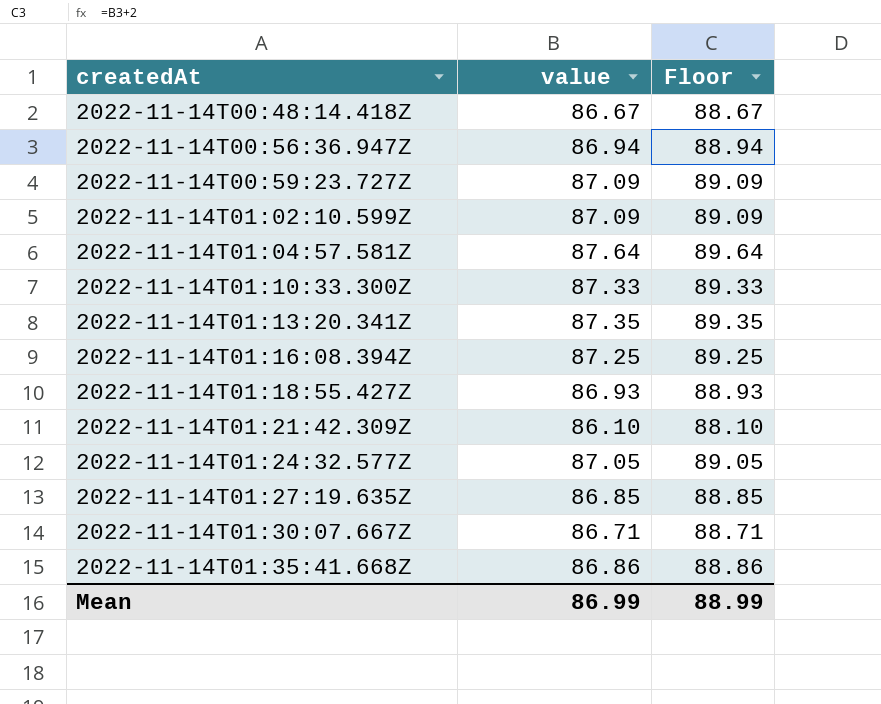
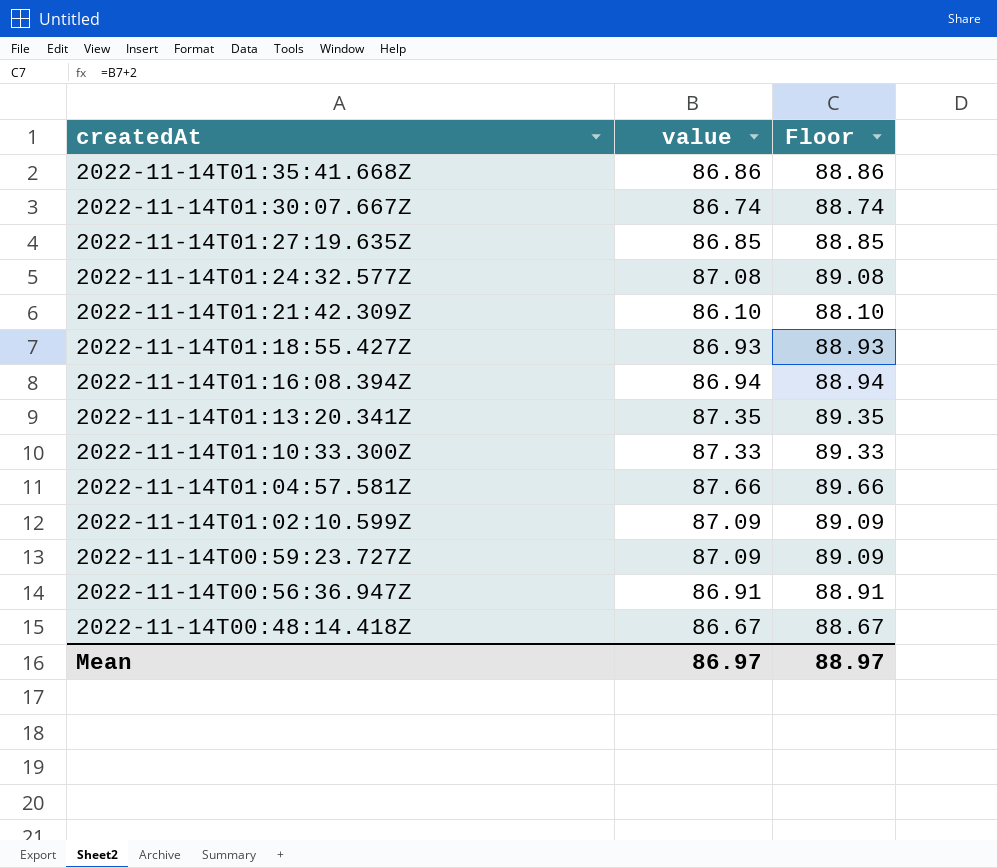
row order: createdAt ascending -> createdAt descending
2022-11-14T01:30:07.667Z | value: 86.71 -> 86.74
2022-11-14T01:30:07.667Z | Floor: 88.71 -> 88.74
2022-11-14T01:24:32.577Z | value: 87.05 -> 87.08
2022-11-14T01:24:32.577Z | Floor: 89.05 -> 89.08
2022-11-14T01:16:08.394Z | value: 87.25 -> 86.94
2022-11-14T01:16:08.394Z | Floor: 89.25 -> 88.94
2022-11-14T01:04:57.581Z | value: 87.64 -> 87.66
2022-11-14T01:04:57.581Z | Floor: 89.64 -> 89.66
2022-11-14T00:56:36.947Z | value: 86.94 -> 86.91
2022-11-14T00:56:36.947Z | Floor: 88.94 -> 88.91
Mean | value: 86.99 -> 86.97
Mean | Floor: 88.99 -> 88.97

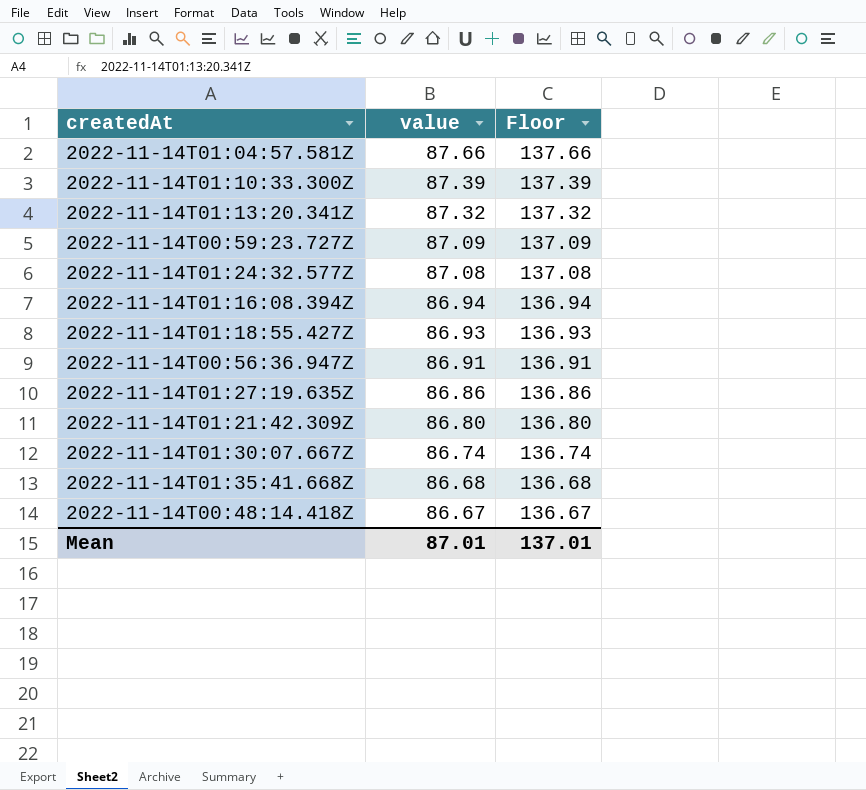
row order: createdAt descending -> value descending
column Floor | formula: [value] + 2 -> [value] + 50
row 2022-11-14T01:02:10.599Z: 87.09 | 89.09 -> none
2022-11-14T01:10:33.300Z | value: 87.33 -> 87.39
2022-11-14T01:13:20.341Z | value: 87.35 -> 87.32
2022-11-14T01:27:19.635Z | value: 86.85 -> 86.86
2022-11-14T01:21:42.309Z | value: 86.10 -> 86.80
2022-11-14T01:35:41.668Z | value: 86.86 -> 86.68
Mean | value: 86.97 -> 87.01
Mean | Floor: 88.97 -> 137.01

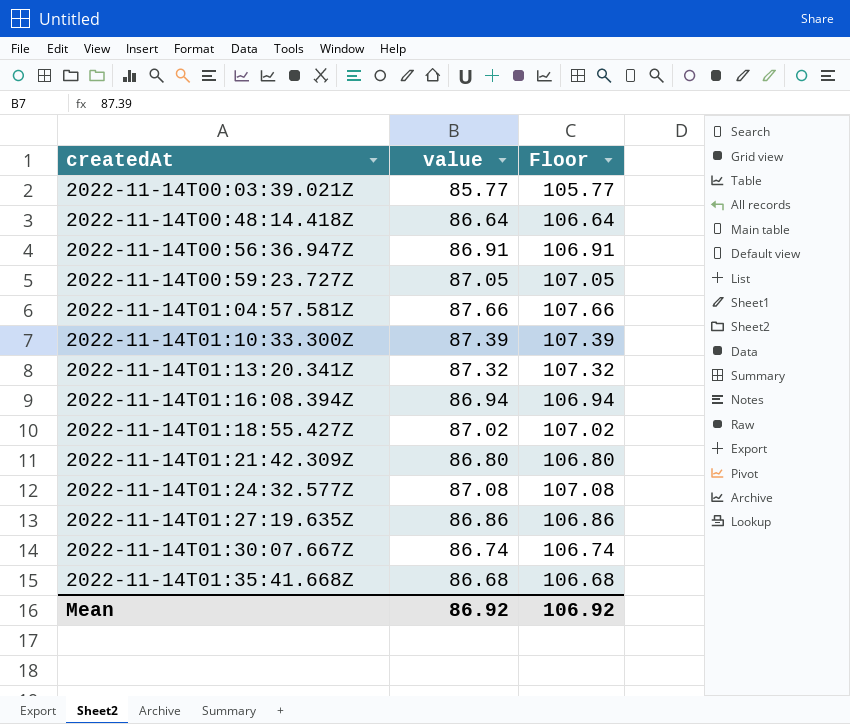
row order: value descending -> createdAt ascending
column Floor | formula: [value] + 50 -> [value] + 20
row 2022-11-14T00:03:39.021Z: none -> 85.77 | 105.77
2022-11-14T00:48:14.418Z | value: 86.67 -> 86.64
2022-11-14T00:59:23.727Z | value: 87.09 -> 87.05
2022-11-14T01:18:55.427Z | value: 86.93 -> 87.02
Mean | value: 87.01 -> 86.92
Mean | Floor: 137.01 -> 106.92

